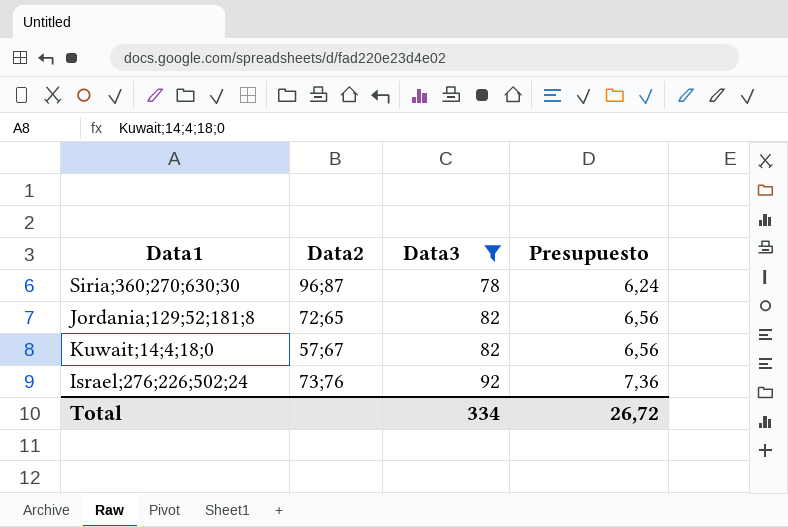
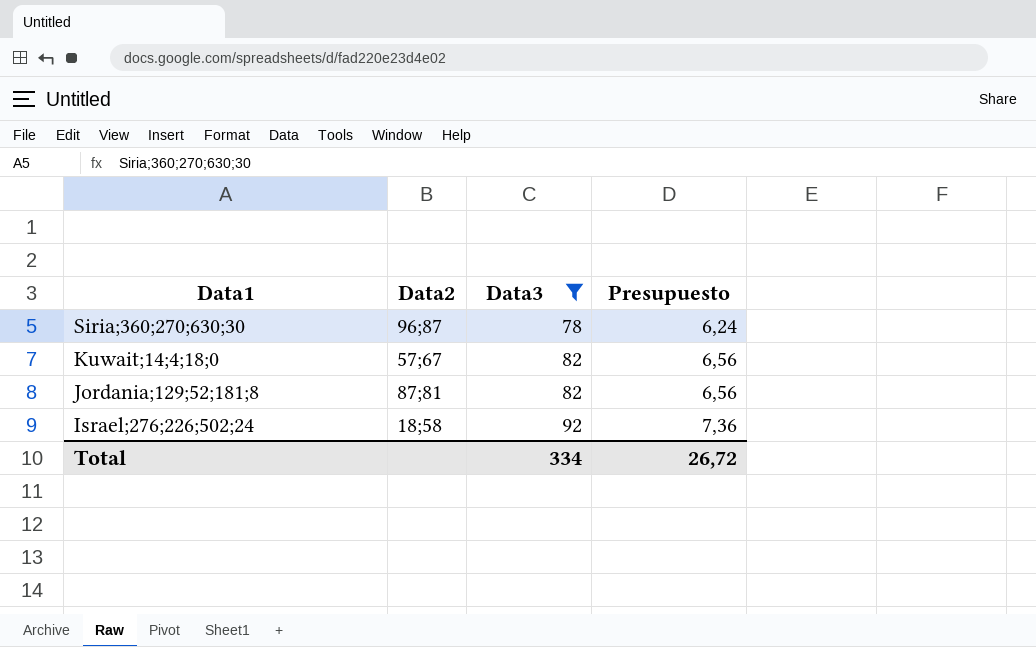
row order: Data3 ascending -> Data1 descending
Jordania;129;52;181;8 | Data2: 72;65 -> 87;81
Israel;276;226;502;24 | Data2: 73;76 -> 18;58

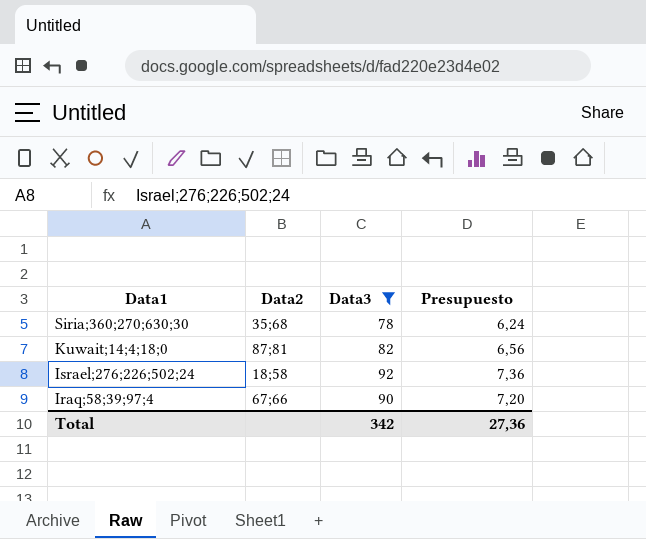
row Jordania;129;52;181;8: 87;81 | 82 | 6,56 -> none
Siria;360;270;630;30 | Data2: 96;87 -> 35;68
Kuwait;14;4;18;0 | Data2: 57;67 -> 87;81
row Iraq;58;39;97;4: none -> 67;66 | 90 | 7,20
Total | Data3: 334 -> 342
Total | Presupuesto: 26,72 -> 27,36

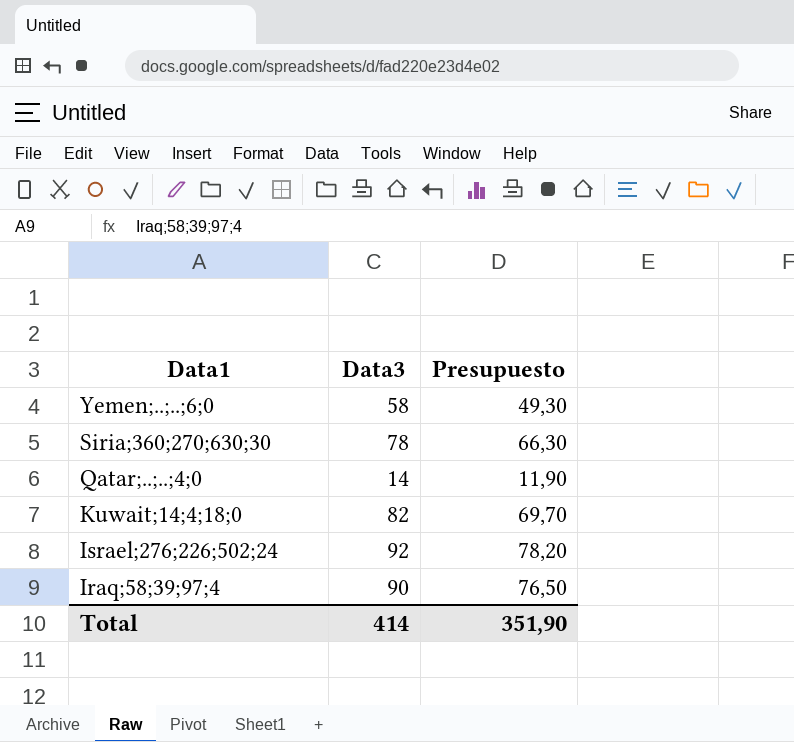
filter: Data3 >= 78 -> none
column Data2 | position: 2 -> none
column Presupuesto | formula: [Data3] * 0,08 -> [Data3] * 0,85
Total | Data3: 342 -> 414
Total | Presupuesto: 27,36 -> 351,90

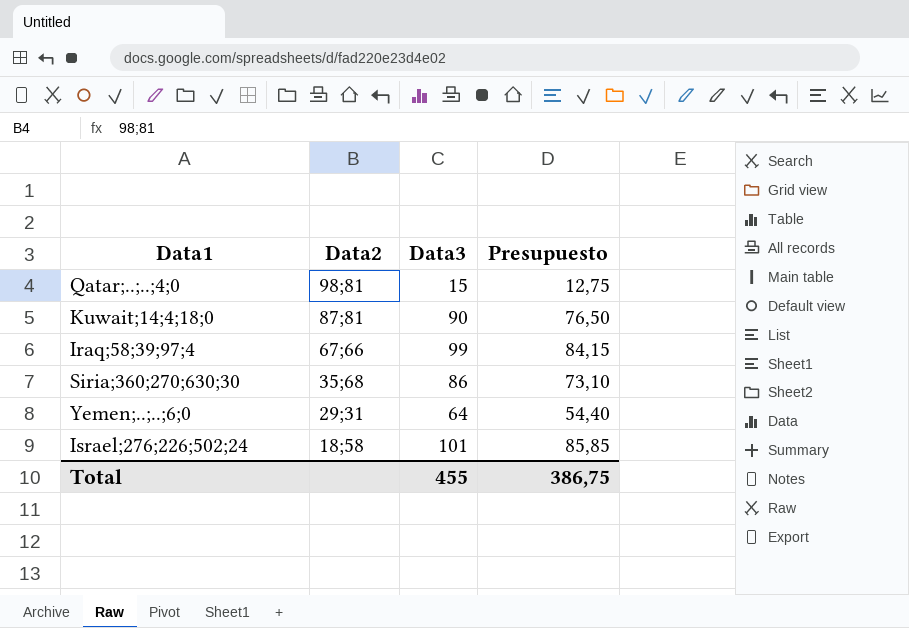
row order: Data1 descending -> Data2 descending
column Data2 | position: none -> 2
Qatar;..;..;4;0 | Data3: 14 -> 15
Qatar;..;..;4;0 | Presupuesto: 11,90 -> 12,75
Kuwait;14;4;18;0 | Data3: 82 -> 90
Kuwait;14;4;18;0 | Presupuesto: 69,70 -> 76,50
Iraq;58;39;97;4 | Data3: 90 -> 99
Iraq;58;39;97;4 | Presupuesto: 76,50 -> 84,15
Siria;360;270;630;30 | Data3: 78 -> 86
Siria;360;270;630;30 | Presupuesto: 66,30 -> 73,10
Yemen;..;..;6;0 | Data3: 58 -> 64
Yemen;..;..;6;0 | Presupuesto: 49,30 -> 54,40
Israel;276;226;502;24 | Data3: 92 -> 101
Israel;276;226;502;24 | Presupuesto: 78,20 -> 85,85
Total | Data3: 414 -> 455
Total | Presupuesto: 351,90 -> 386,75

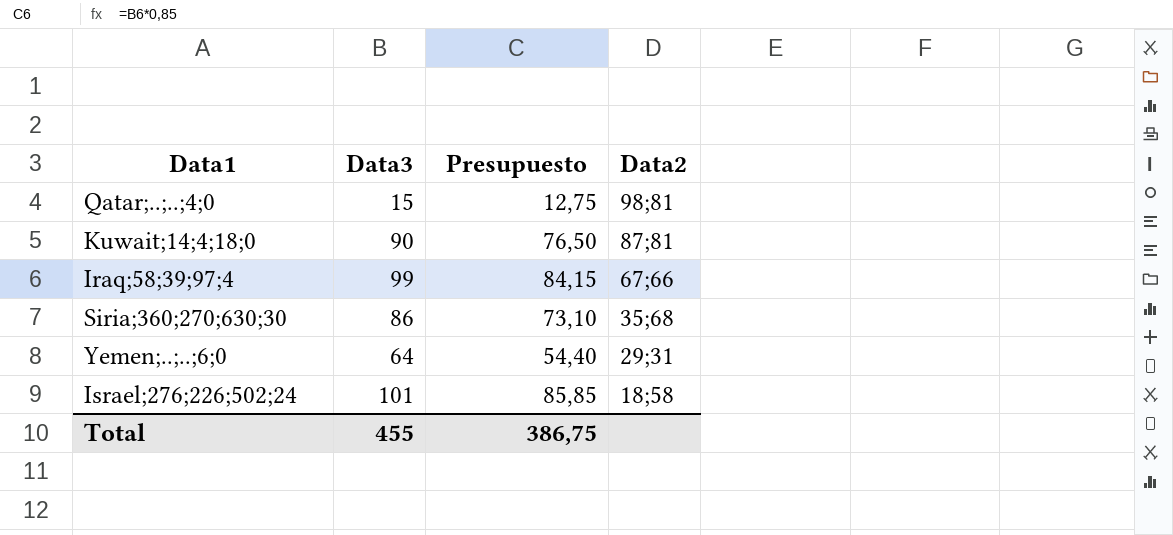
column Data2 | position: 2 -> 4

